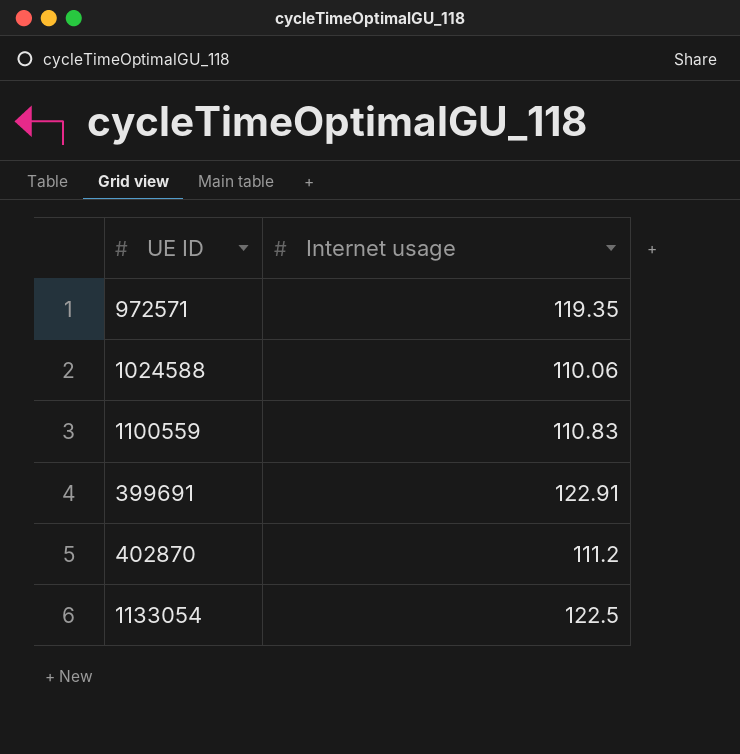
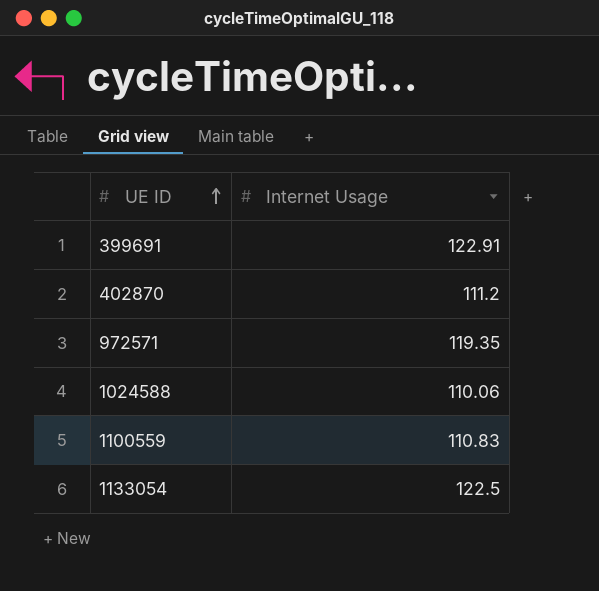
row order: none -> UE ID ascending
column name: Internet usage -> Internet Usage

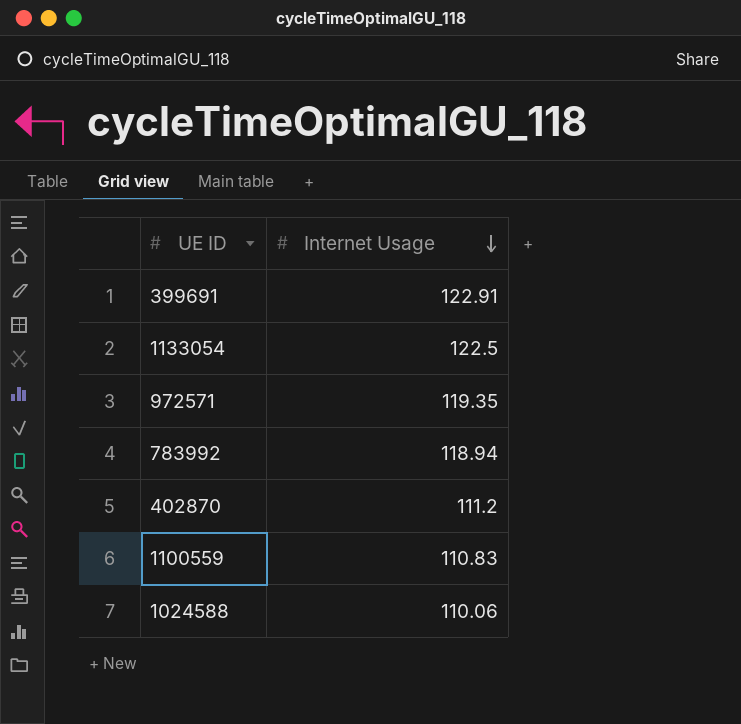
row order: UE ID ascending -> Internet Usage descending
row 783992: none -> 118.94

